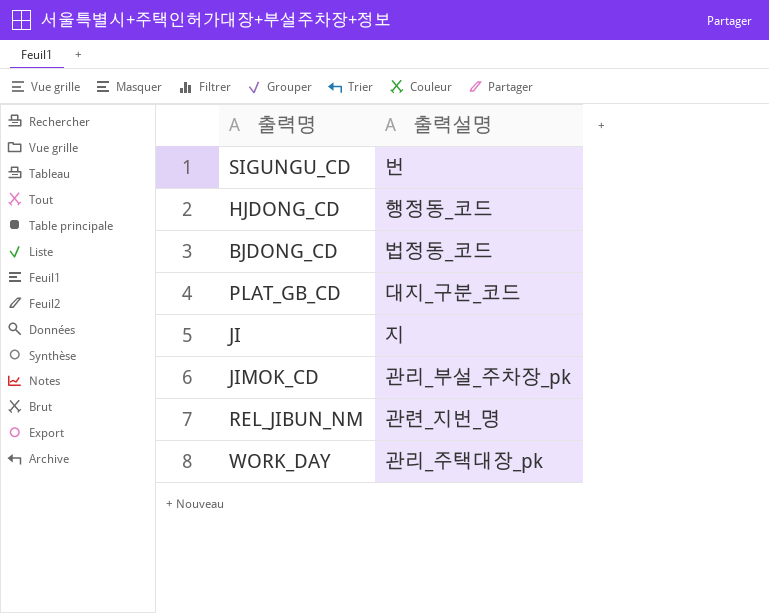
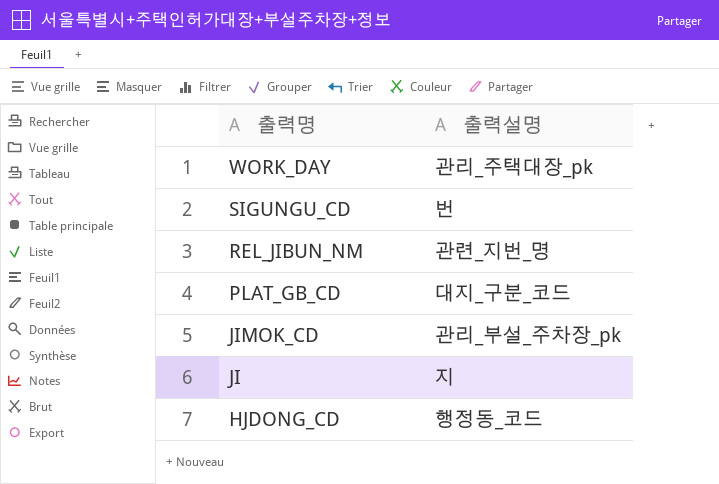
row order: none -> 출력명 descending
row BJDONG_CD: 법정동_코드 -> none

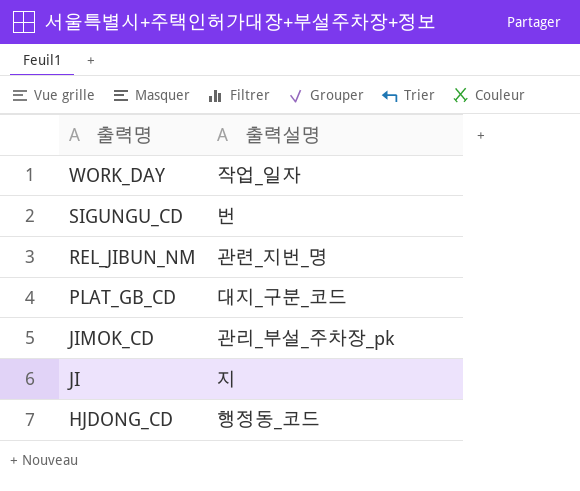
WORK_DAY | 출력설명: 관리_주택대장_pk -> 작업_일자

